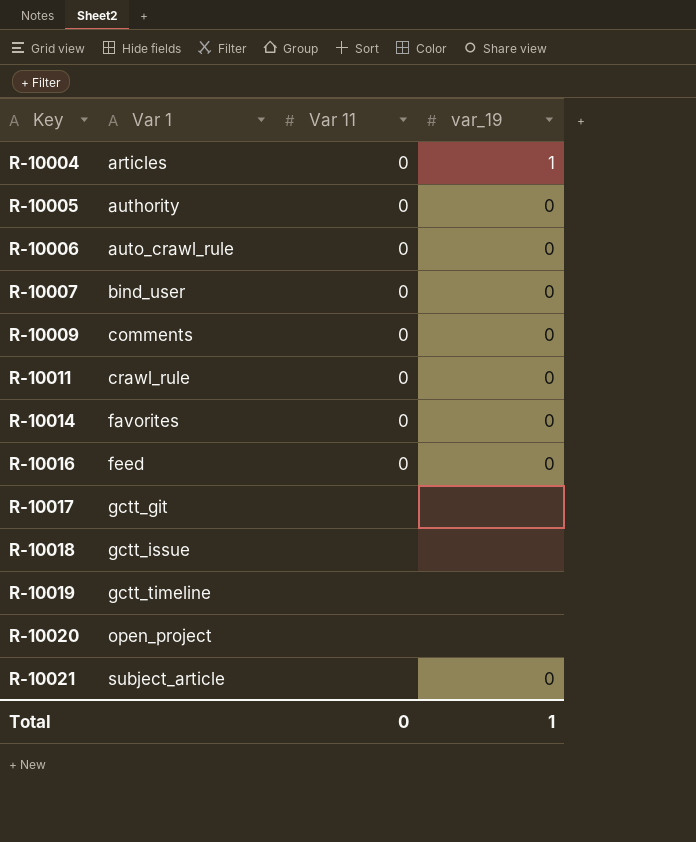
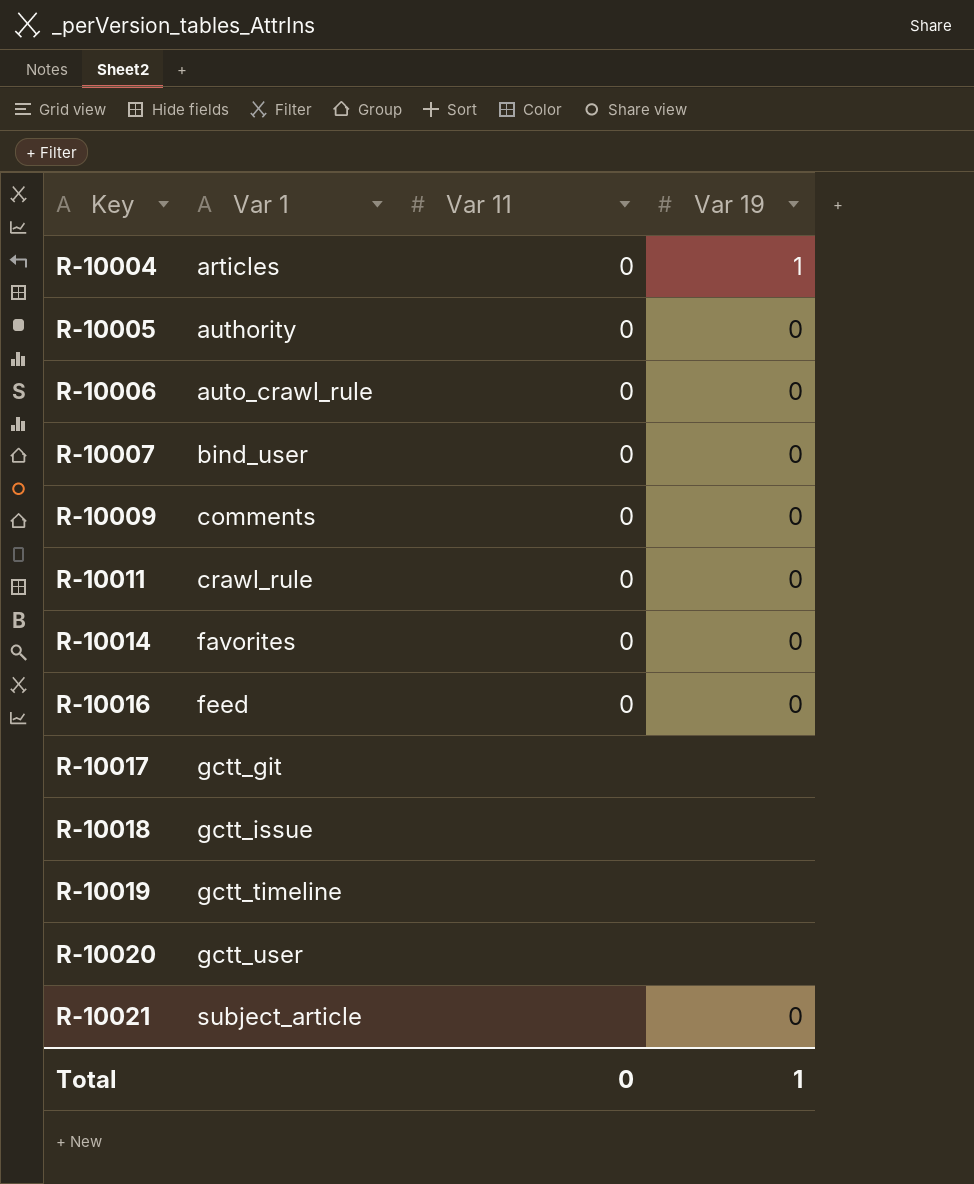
column name: var_19 -> Var 19
R-10020 | Var 1: open_project -> gctt_user

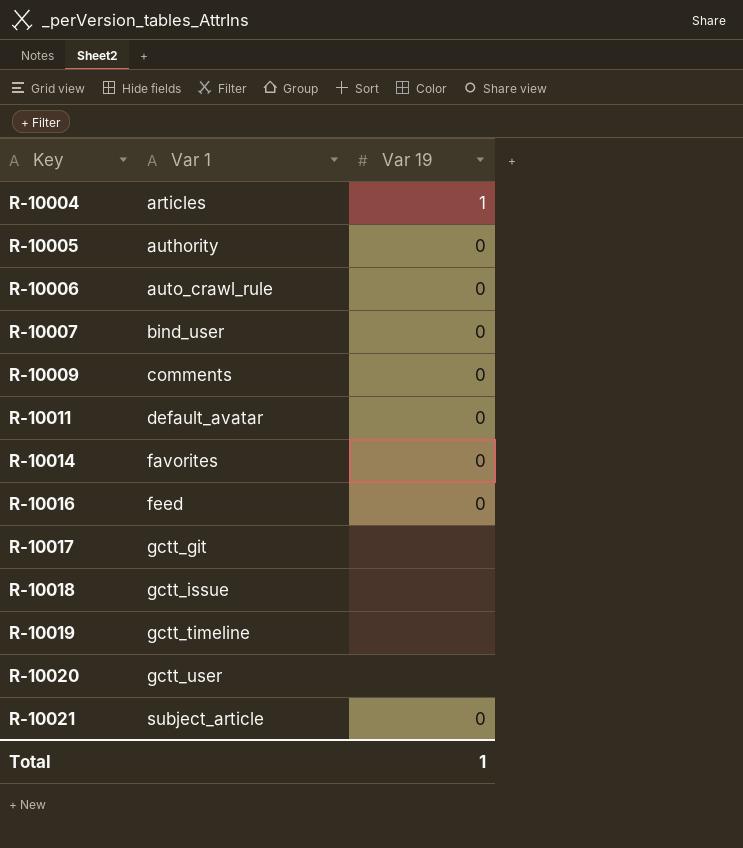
column Var 11 | position: 3 -> none
R-10011 | Var 1: crawl_rule -> default_avatar

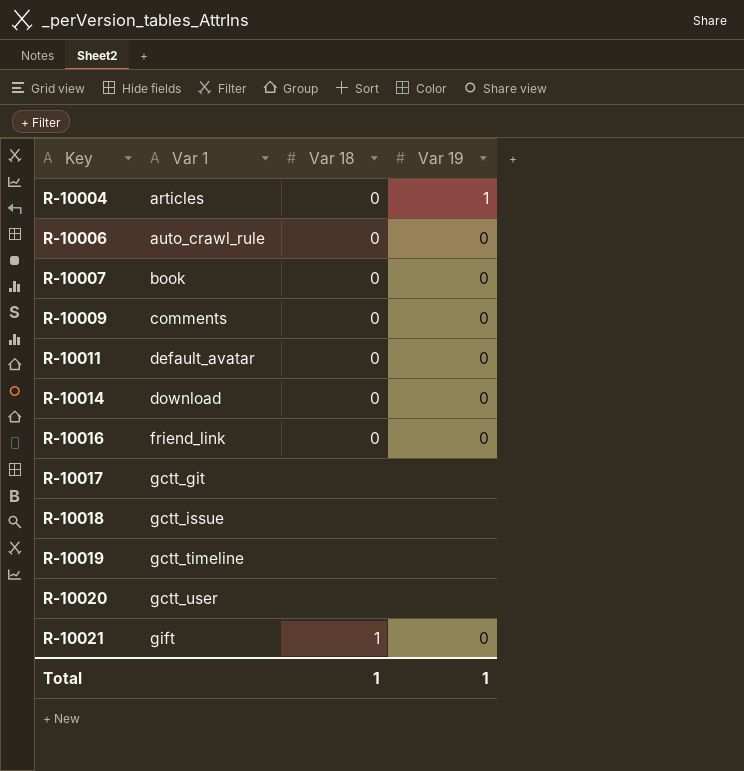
column Var 18 | position: none -> 3
row R-10005: authority | 0 -> none
R-10007 | Var 1: bind_user -> book
R-10014 | Var 1: favorites -> download
R-10016 | Var 1: feed -> friend_link
R-10021 | Var 1: subject_article -> gift

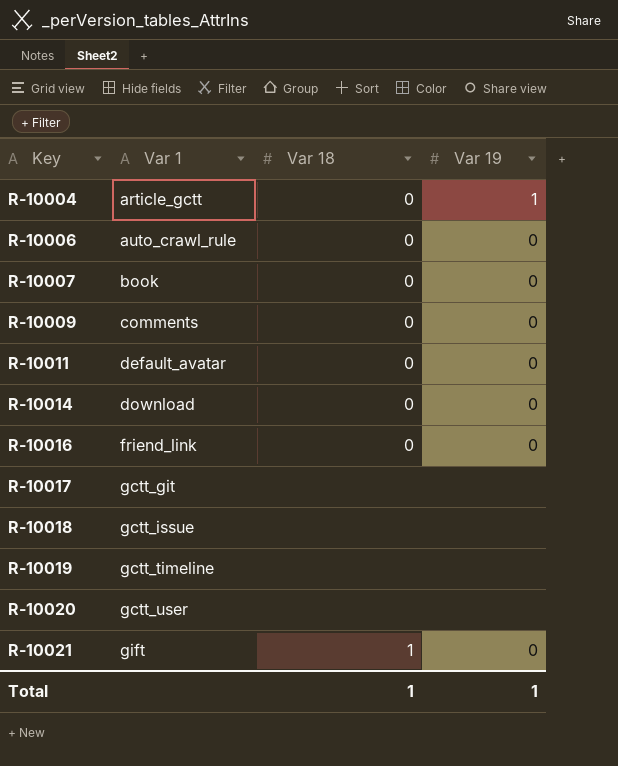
R-10004 | Var 1: articles -> article_gctt

